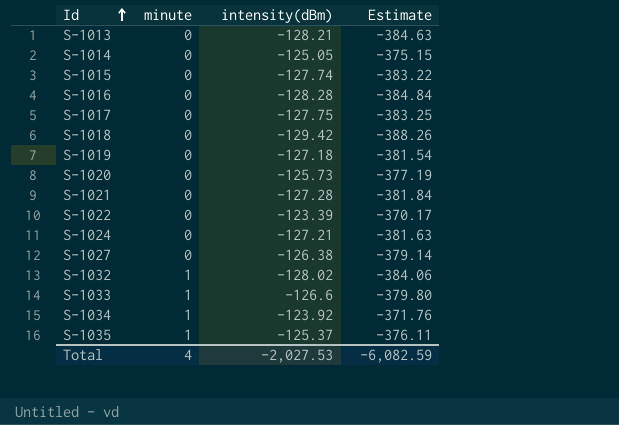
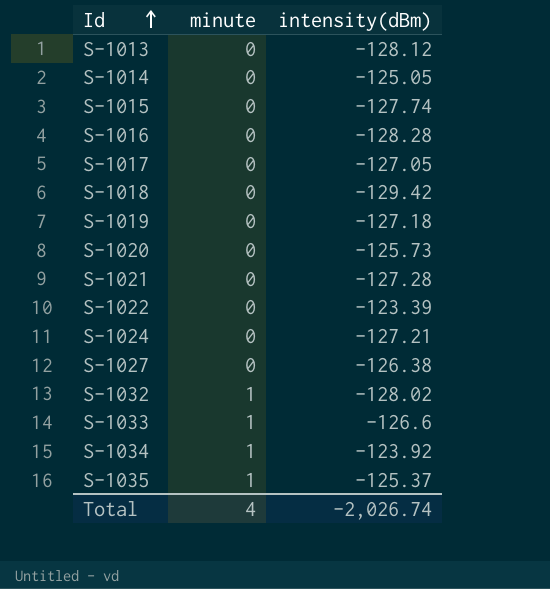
column Estimate | formula: [intensity(dBm)] * 3 -> none
S-1013 | intensity(dBm): -128.21 -> -128.12
S-1017 | intensity(dBm): -127.75 -> -127.05
Total | intensity(dBm): -2,027.53 -> -2,026.74

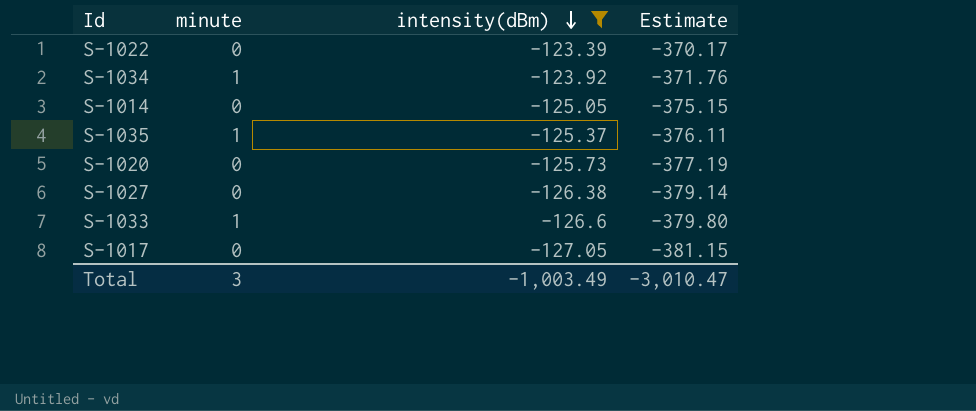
filter: none -> intensity(dBm) >= -127.05
row order: Id ascending -> intensity(dBm) descending
column Estimate | formula: none -> [intensity(dBm)] * 3
Total | minute: 4 -> 3
Total | intensity(dBm): -2,026.74 -> -1,003.49

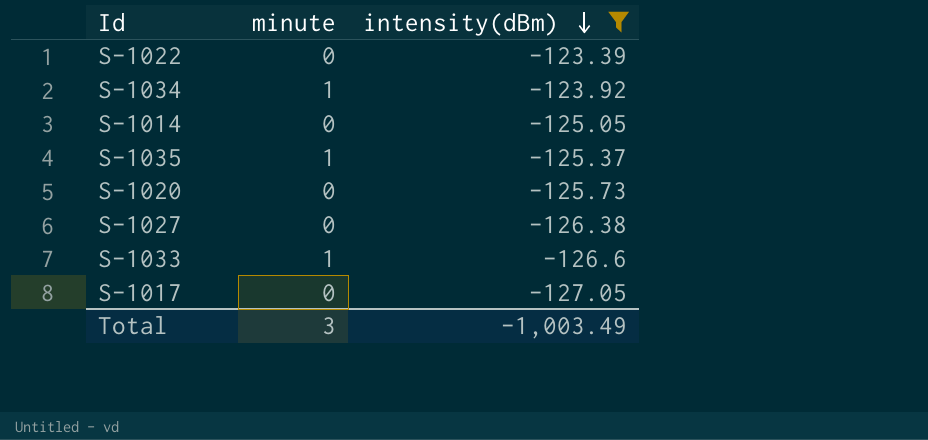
column Estimate | formula: [intensity(dBm)] * 3 -> none

